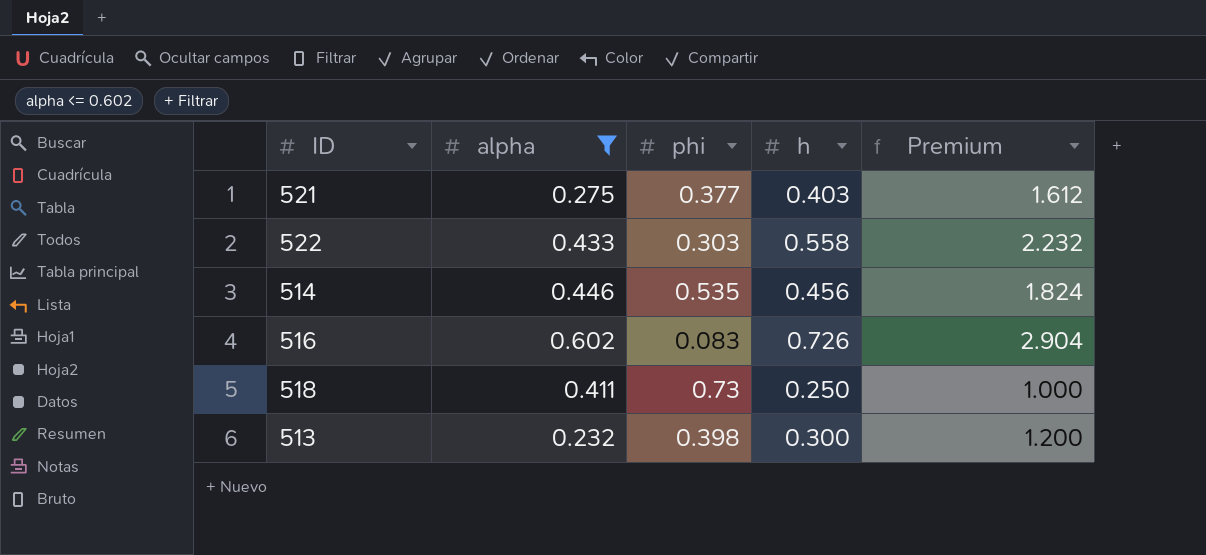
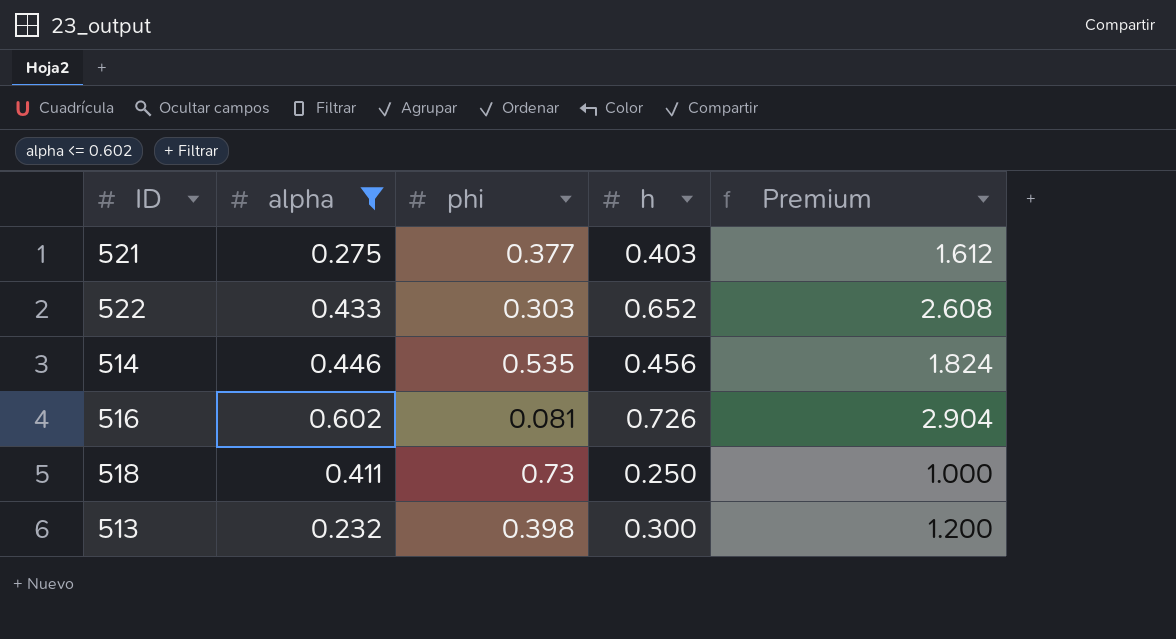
522 | h: 0.558 -> 0.652
522 | Premium: 2.232 -> 2.608
516 | phi: 0.083 -> 0.081

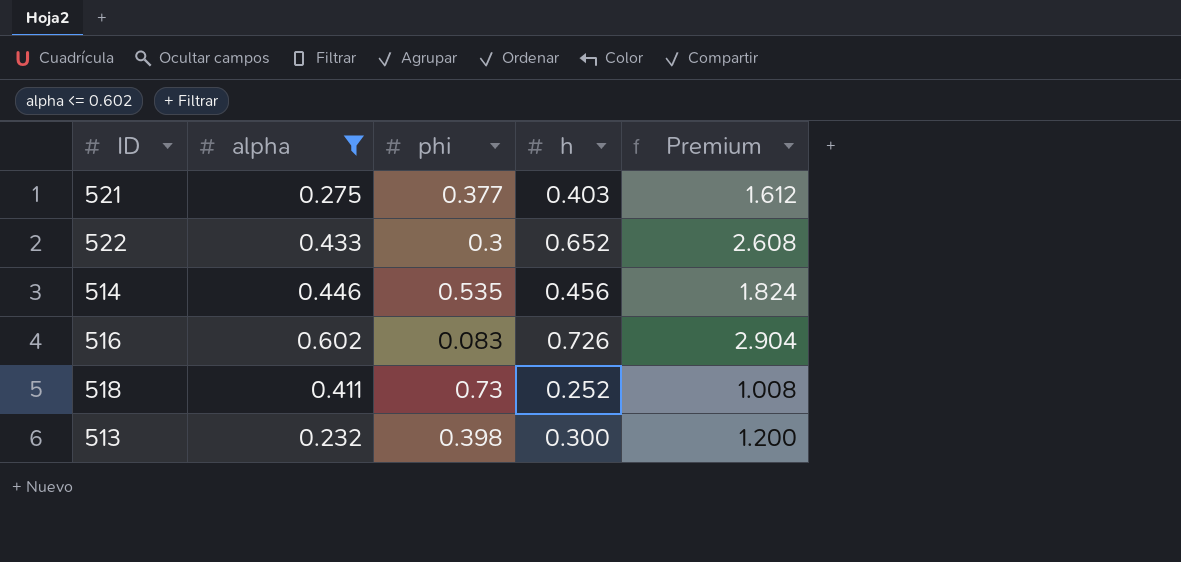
522 | phi: 0.303 -> 0.3
516 | phi: 0.081 -> 0.083
518 | h: 0.250 -> 0.252
518 | Premium: 1.000 -> 1.008

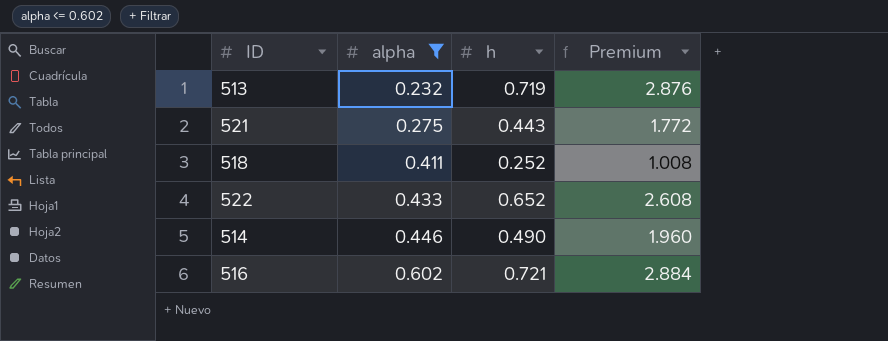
row order: none -> alpha ascending
column phi | position: 3 -> none
513 | h: 0.300 -> 0.719
513 | Premium: 1.200 -> 2.876
521 | h: 0.403 -> 0.443
521 | Premium: 1.612 -> 1.772
514 | h: 0.456 -> 0.490
514 | Premium: 1.824 -> 1.960
516 | h: 0.726 -> 0.721
516 | Premium: 2.904 -> 2.884

